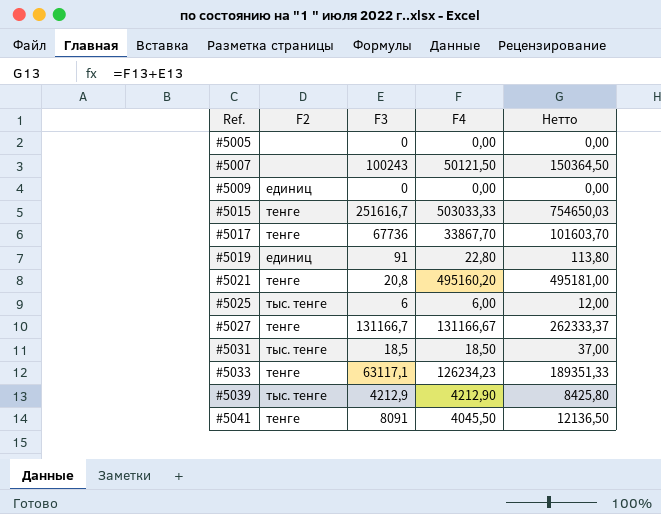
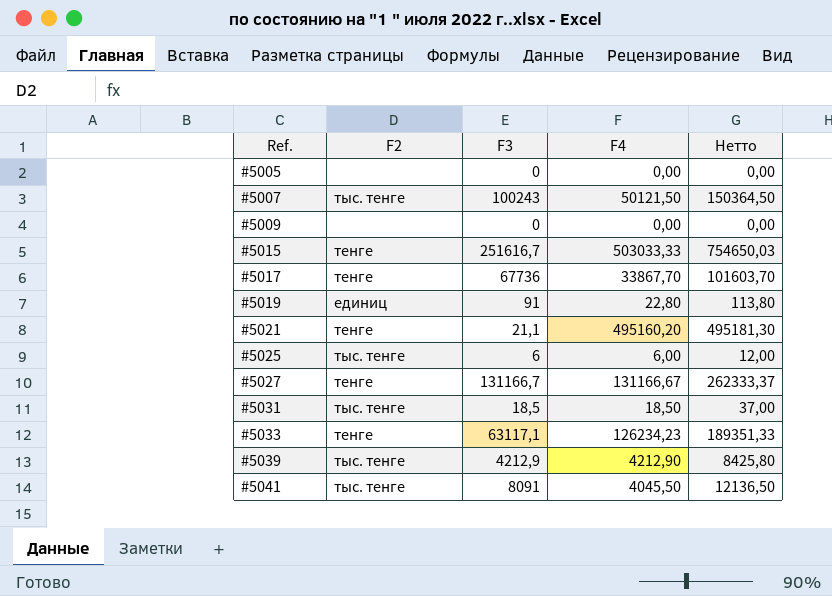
#5007 | F2: none -> тыс. тенге
#5009 | F2: единиц -> none
#5021 | F3: 20,8 -> 21,1
#5021 | Нетто: 495181,00 -> 495181,30
#5041 | F2: тенге -> тыс. тенге

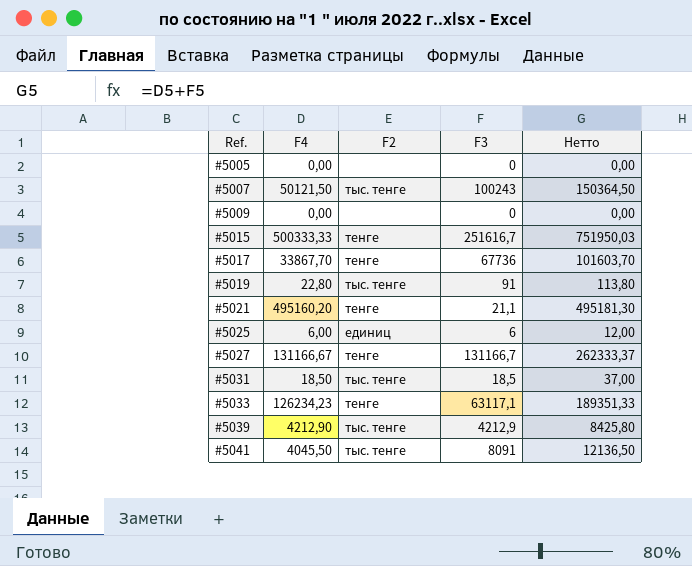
column F4 | position: 4 -> 2
#5015 | F4: 503033,33 -> 500333,33
#5015 | Нетто: 754650,03 -> 751950,03
#5019 | F2: единиц -> тыс. тенге
#5025 | F2: тыс. тенге -> единиц

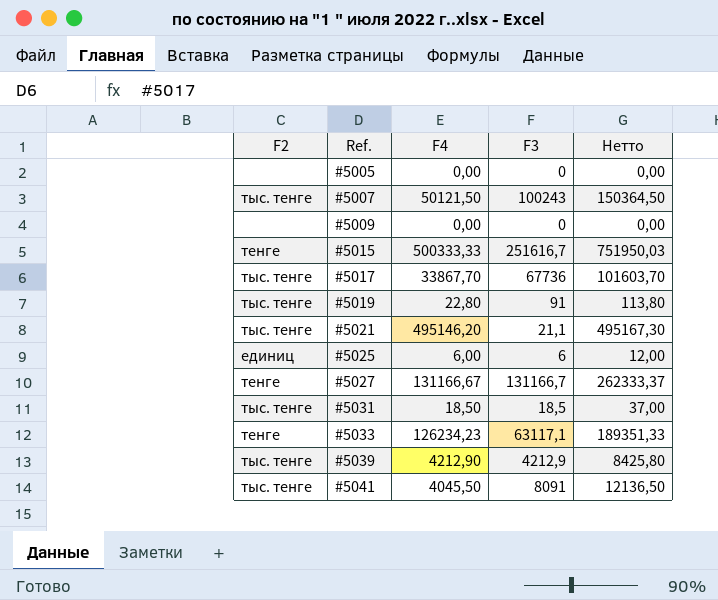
column F2 | position: 3 -> 1
#5017 | F2: тенге -> тыс. тенге
#5021 | F2: тенге -> тыс. тенге
#5021 | F4: 495160,20 -> 495146,20
#5021 | Нетто: 495181,30 -> 495167,30

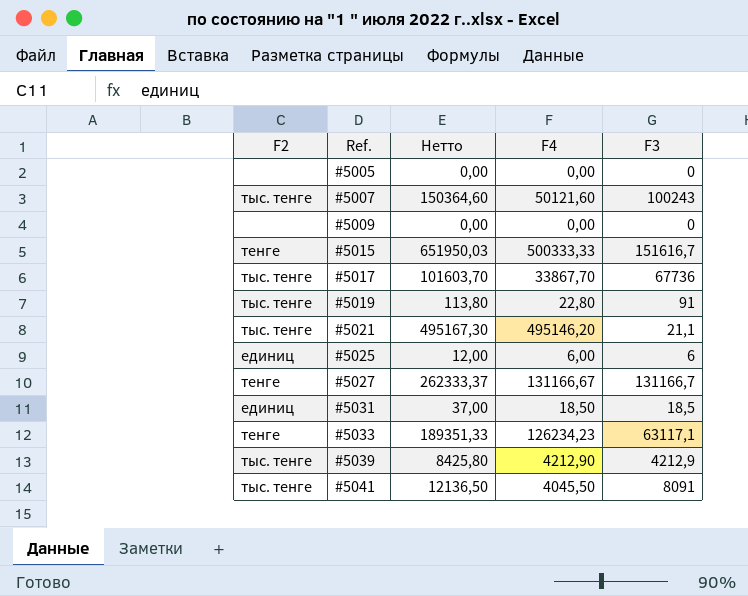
column Нетто | position: 5 -> 3
#5007 | Нетто: 150364,50 -> 150364,60
#5007 | F4: 50121,50 -> 50121,60
#5015 | Нетто: 751950,03 -> 651950,03
#5015 | F3: 251616,7 -> 151616,7
#5031 | F2: тыс. тенге -> единиц

